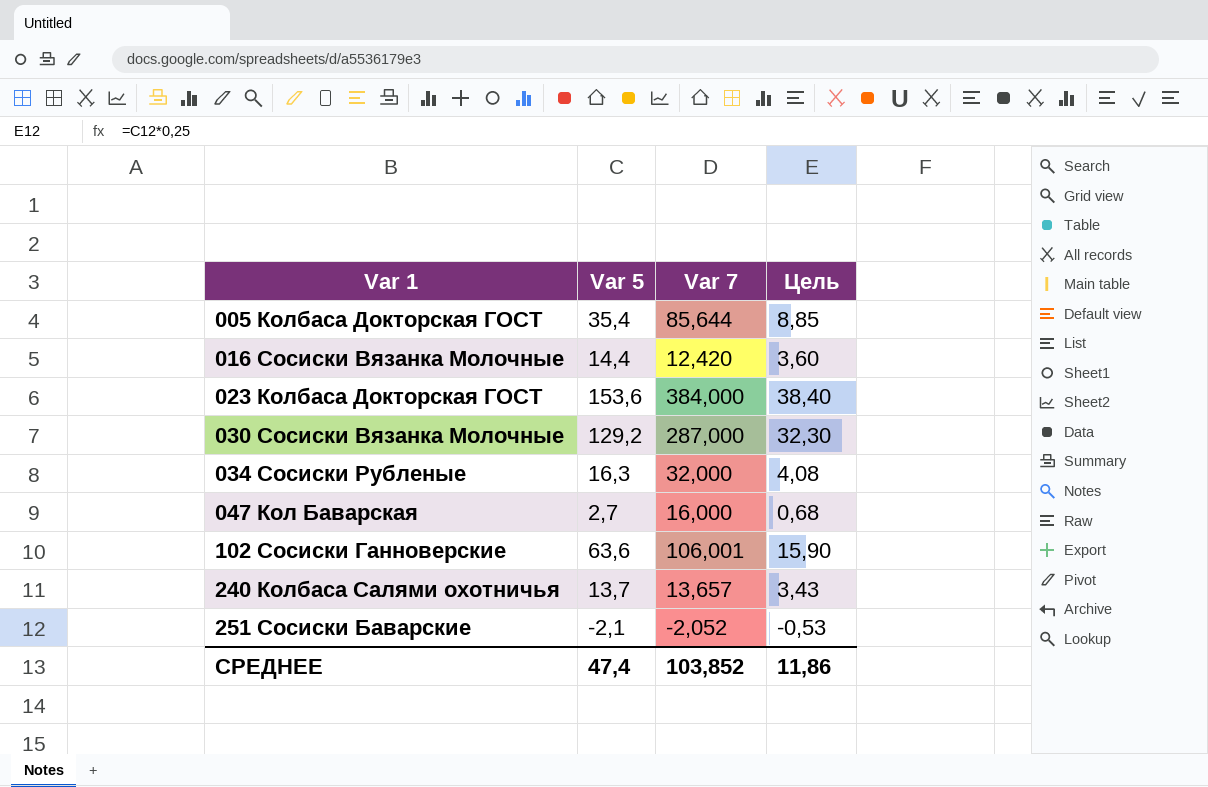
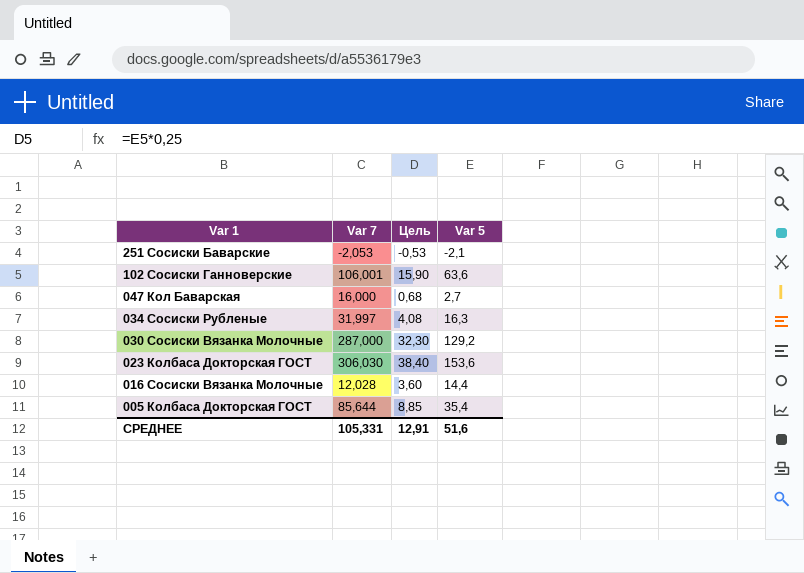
row order: Var 1 ascending -> Var 1 descending
column Var 5 | position: 2 -> 4
row 240 Колбаса Салями охотничья: 13,7 | 13,657 | 3,43 -> none
251 Сосиски Баварские | Var 7: -2,052 -> -2,053
034 Сосиски Рубленые | Var 7: 32,000 -> 31,997
023 Колбаса Докторская ГОСТ | Var 7: 384,000 -> 306,030
016 Сосиски Вязанка Молочные | Var 7: 12,420 -> 12,028
СРЕДНЕЕ | Var 7: 103,852 -> 105,331
СРЕДНЕЕ | Цель: 11,86 -> 12,91
СРЕДНЕЕ | Var 5: 47,4 -> 51,6

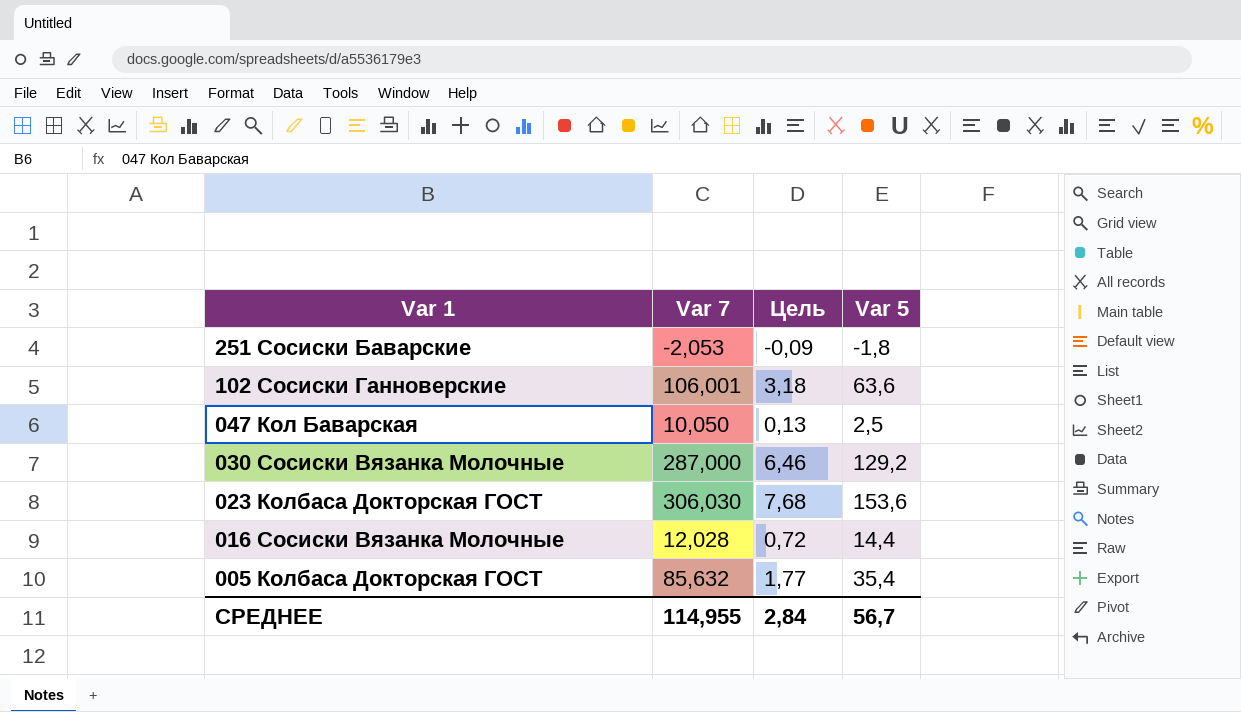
column Цель | formula: [Var 5] * 0,25 -> [Var 5] * 0,05
row 034 Сосиски Рубленые: 31,997 | 4,08 | 16,3 -> none
251 Сосиски Баварские | Var 5: -2,1 -> -1,8
047 Кол Баварская | Var 7: 16,000 -> 10,050
047 Кол Баварская | Var 5: 2,7 -> 2,5
005 Колбаса Докторская ГОСТ | Var 7: 85,644 -> 85,632
СРЕДНЕЕ | Var 7: 105,331 -> 114,955
СРЕДНЕЕ | Цель: 12,91 -> 2,84
СРЕДНЕЕ | Var 5: 51,6 -> 56,7

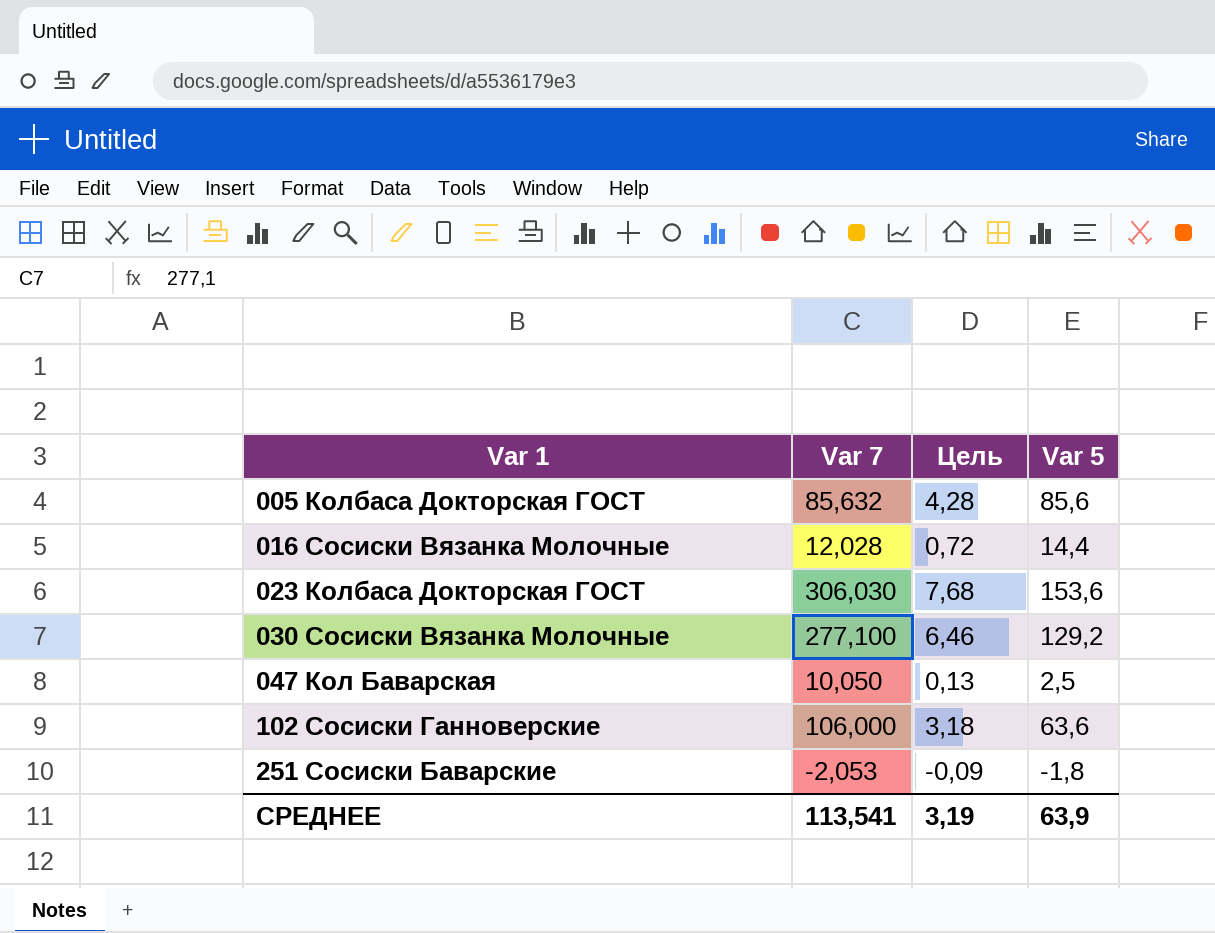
row order: Var 1 descending -> Var 1 ascending
005 Колбаса Докторская ГОСТ | Цель: 1,77 -> 4,28
005 Колбаса Докторская ГОСТ | Var 5: 35,4 -> 85,6
030 Сосиски Вязанка Молочные | Var 7: 287,000 -> 277,100
102 Сосиски Ганноверские | Var 7: 106,001 -> 106,000
СРЕДНЕЕ | Var 7: 114,955 -> 113,541
СРЕДНЕЕ | Цель: 2,84 -> 3,19
СРЕДНЕЕ | Var 5: 56,7 -> 63,9

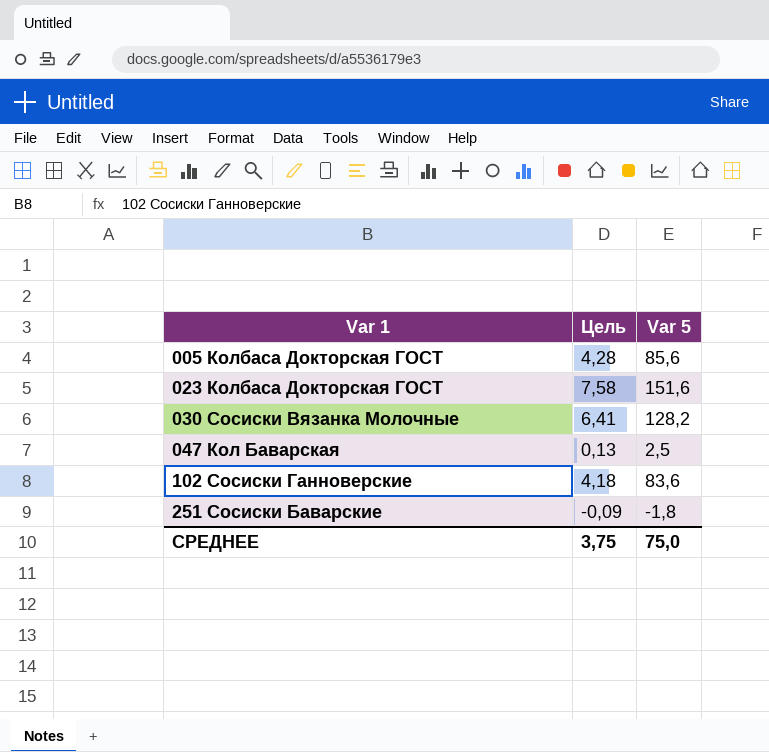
column Var 7 | position: 2 -> none
row 016 Сосиски Вязанка Молочные: 12,028 | 0,72 | 14,4 -> none
023 Колбаса Докторская ГОСТ | Цель: 7,68 -> 7,58
023 Колбаса Докторская ГОСТ | Var 5: 153,6 -> 151,6
030 Сосиски Вязанка Молочные | Цель: 6,46 -> 6,41
030 Сосиски Вязанка Молочные | Var 5: 129,2 -> 128,2
102 Сосиски Ганноверские | Цель: 3,18 -> 4,18
102 Сосиски Ганноверские | Var 5: 63,6 -> 83,6
СРЕДНЕЕ | Цель: 3,19 -> 3,75
СРЕДНЕЕ | Var 5: 63,9 -> 75,0

